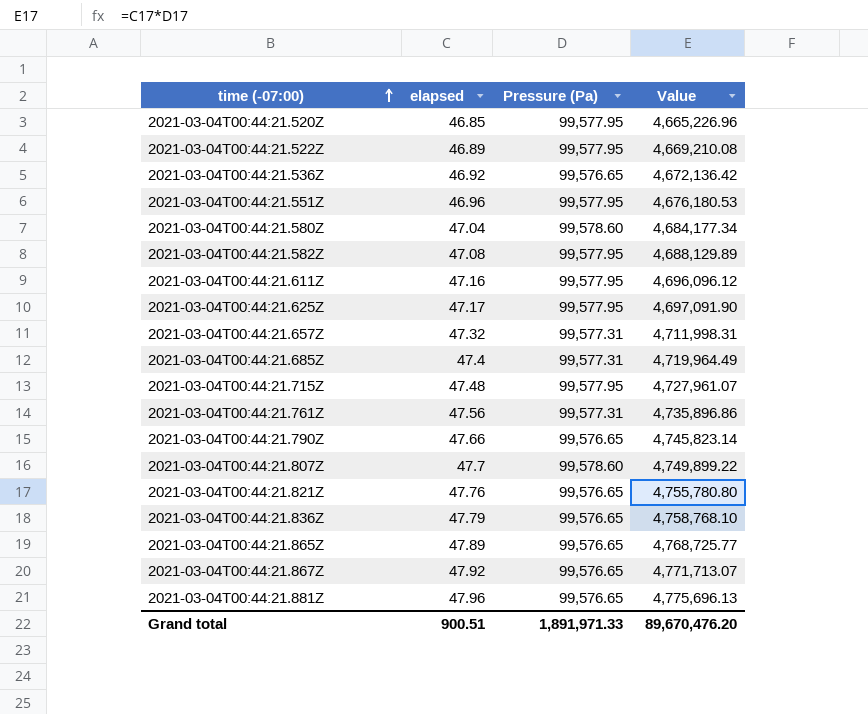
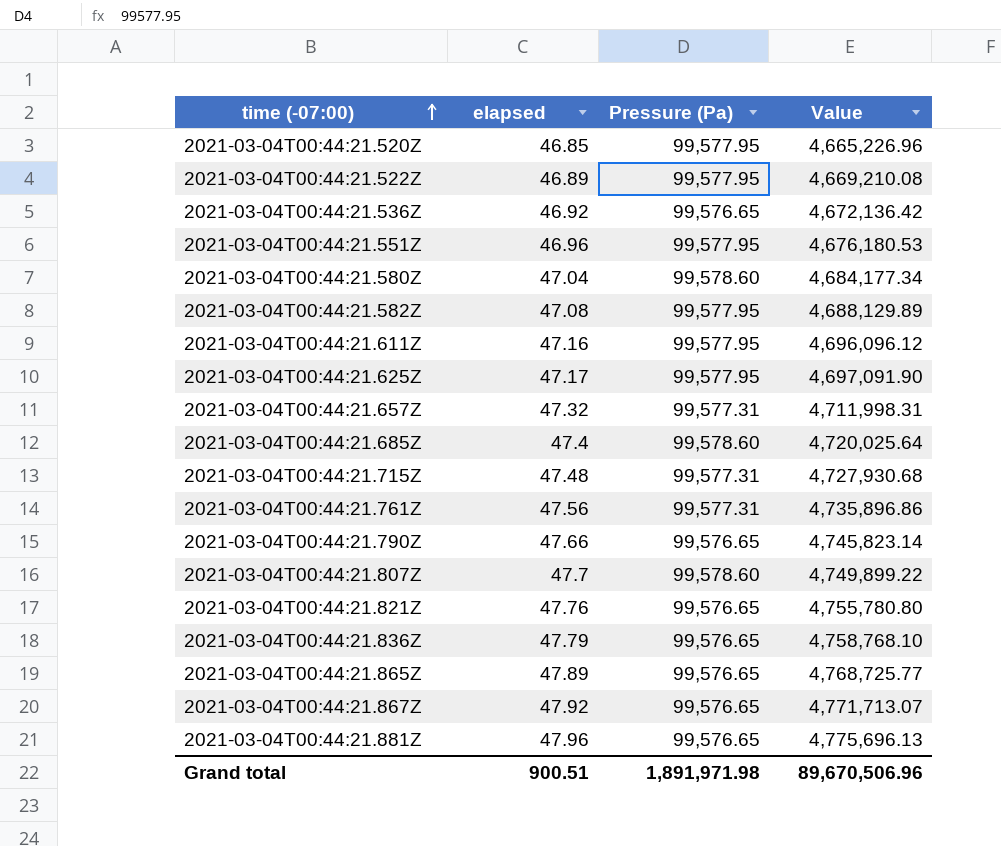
2021-03-04T00:44:21.685Z | Pressure (Pa): 99,577.31 -> 99,578.60
2021-03-04T00:44:21.685Z | Value: 4,719,964.49 -> 4,720,025.64
2021-03-04T00:44:21.715Z | Pressure (Pa): 99,577.95 -> 99,577.31
2021-03-04T00:44:21.715Z | Value: 4,727,961.07 -> 4,727,930.68
Grand total | Pressure (Pa): 1,891,971.33 -> 1,891,971.98
Grand total | Value: 89,670,476.20 -> 89,670,506.96

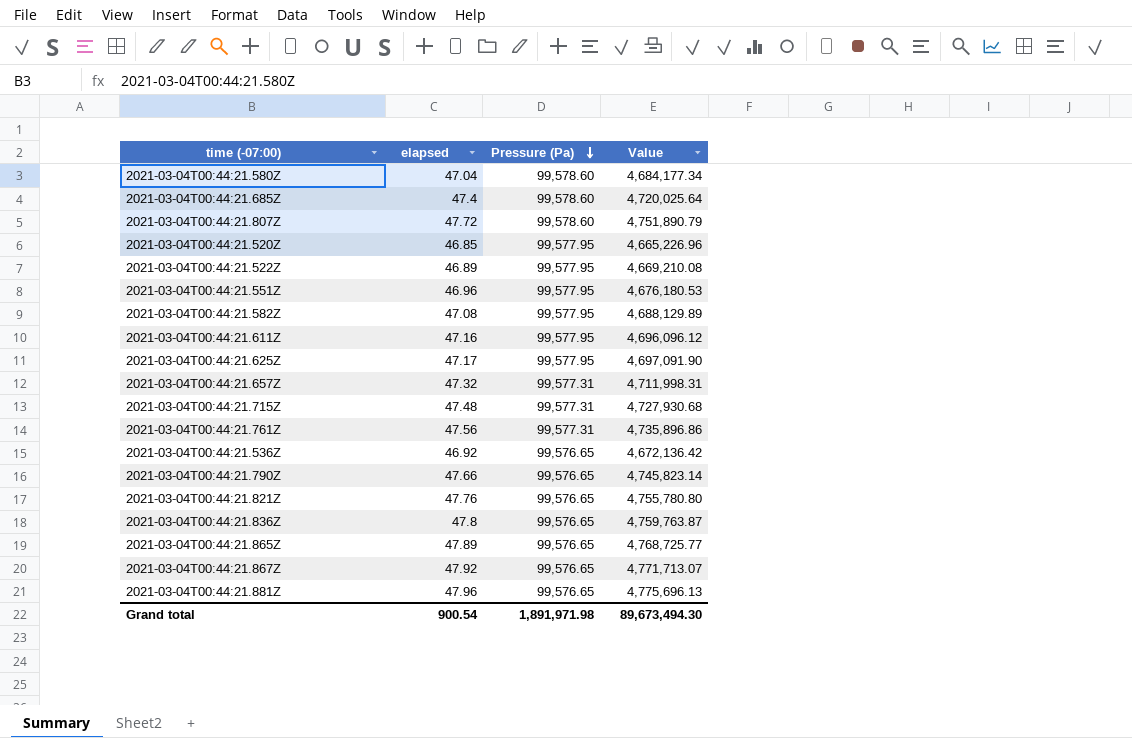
row order: time (-07:00) ascending -> Pressure (Pa) descending
2021-03-04T00:44:21.807Z | elapsed: 47.7 -> 47.72
2021-03-04T00:44:21.807Z | Value: 4,749,899.22 -> 4,751,890.79
2021-03-04T00:44:21.836Z | elapsed: 47.79 -> 47.8
2021-03-04T00:44:21.836Z | Value: 4,758,768.10 -> 4,759,763.87
Grand total | elapsed: 900.51 -> 900.54
Grand total | Value: 89,670,506.96 -> 89,673,494.30

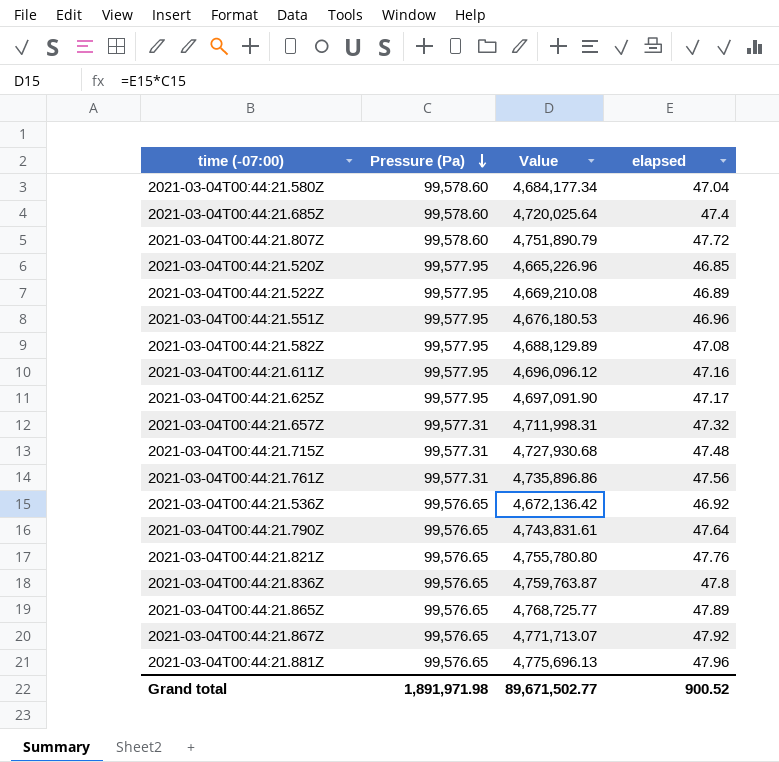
column elapsed | position: 2 -> 4
2021-03-04T00:44:21.790Z | Value: 4,745,823.14 -> 4,743,831.61
2021-03-04T00:44:21.790Z | elapsed: 47.66 -> 47.64
Grand total | Value: 89,673,494.30 -> 89,671,502.77
Grand total | elapsed: 900.54 -> 900.52

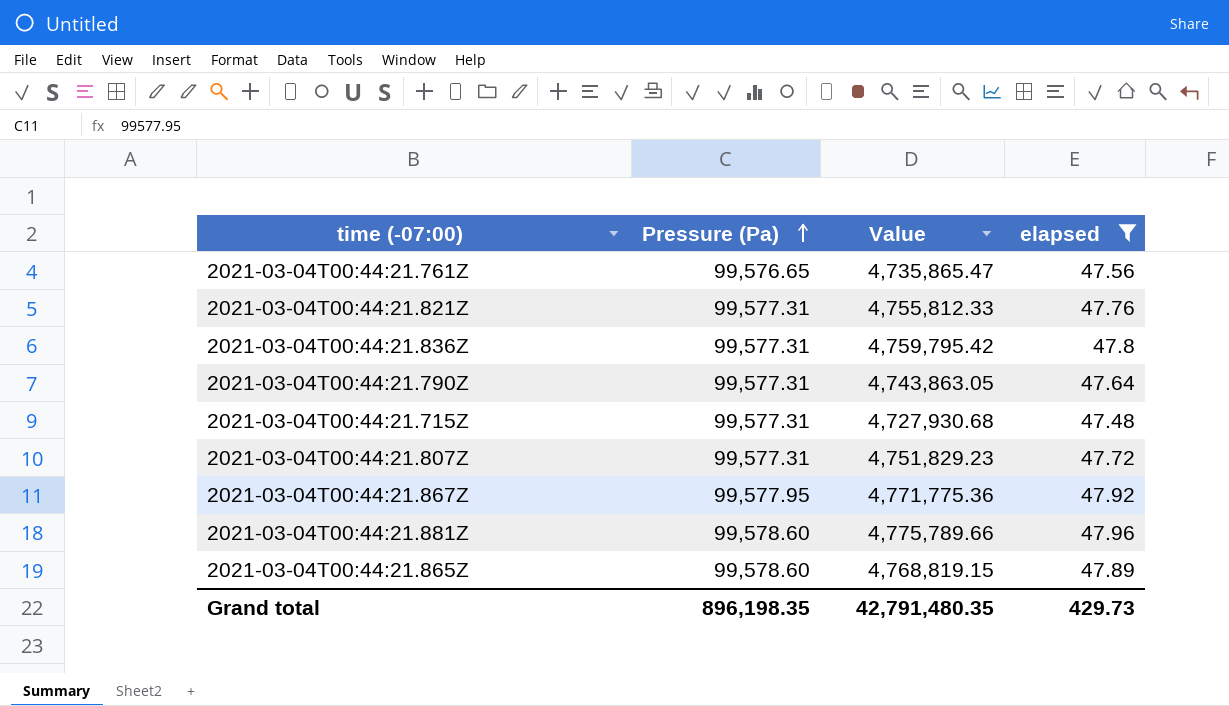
filter: none -> elapsed >= 47.48
row order: Pressure (Pa) descending -> Pressure (Pa) ascending
2021-03-04T00:44:21.761Z | Pressure (Pa): 99,577.31 -> 99,576.65
2021-03-04T00:44:21.761Z | Value: 4,735,896.86 -> 4,735,865.47
2021-03-04T00:44:21.821Z | Pressure (Pa): 99,576.65 -> 99,577.31
2021-03-04T00:44:21.821Z | Value: 4,755,780.80 -> 4,755,812.33
2021-03-04T00:44:21.836Z | Pressure (Pa): 99,576.65 -> 99,577.31
2021-03-04T00:44:21.836Z | Value: 4,759,763.87 -> 4,759,795.42
2021-03-04T00:44:21.790Z | Pressure (Pa): 99,576.65 -> 99,577.31
2021-03-04T00:44:21.790Z | Value: 4,743,831.61 -> 4,743,863.05
2021-03-04T00:44:21.807Z | Pressure (Pa): 99,578.60 -> 99,577.31
2021-03-04T00:44:21.807Z | Value: 4,751,890.79 -> 4,751,829.23
2021-03-04T00:44:21.867Z | Pressure (Pa): 99,576.65 -> 99,577.95
2021-03-04T00:44:21.867Z | Value: 4,771,713.07 -> 4,771,775.36
2021-03-04T00:44:21.881Z | Pressure (Pa): 99,576.65 -> 99,578.60
2021-03-04T00:44:21.881Z | Value: 4,775,696.13 -> 4,775,789.66
2021-03-04T00:44:21.865Z | Pressure (Pa): 99,576.65 -> 99,578.60
2021-03-04T00:44:21.865Z | Value: 4,768,725.77 -> 4,768,819.15
Grand total | Pressure (Pa): 1,891,971.98 -> 896,198.35
Grand total | Value: 89,671,502.77 -> 42,791,480.35
Grand total | elapsed: 900.52 -> 429.73

